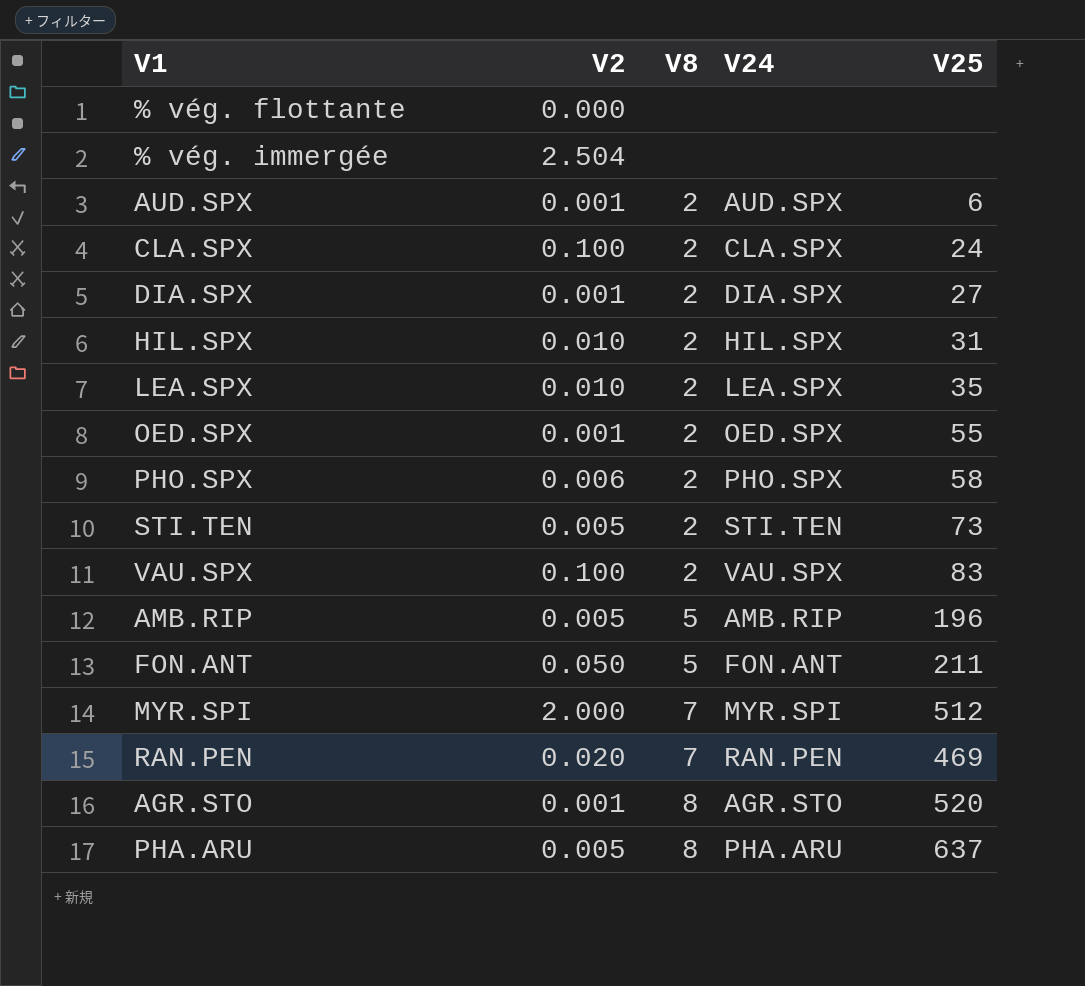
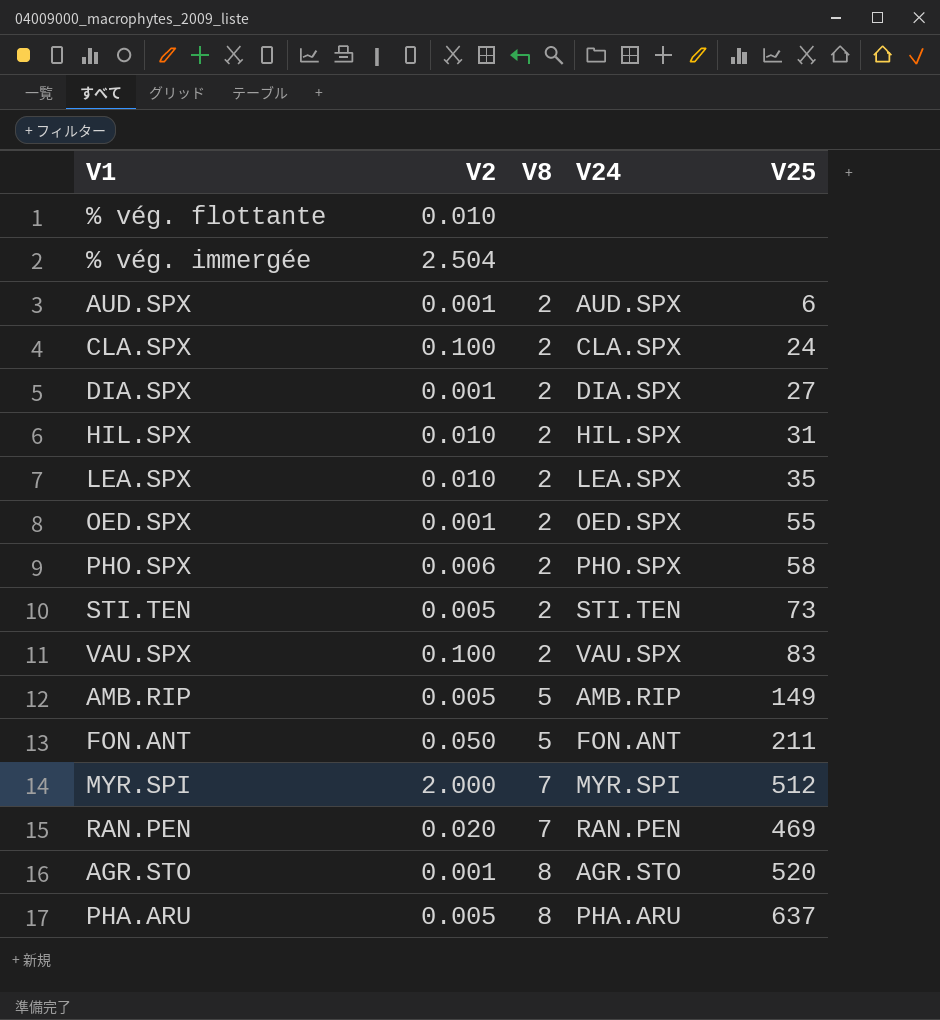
% vég. flottante | V2: 0.000 -> 0.010
AMB.RIP | V25: 196 -> 149

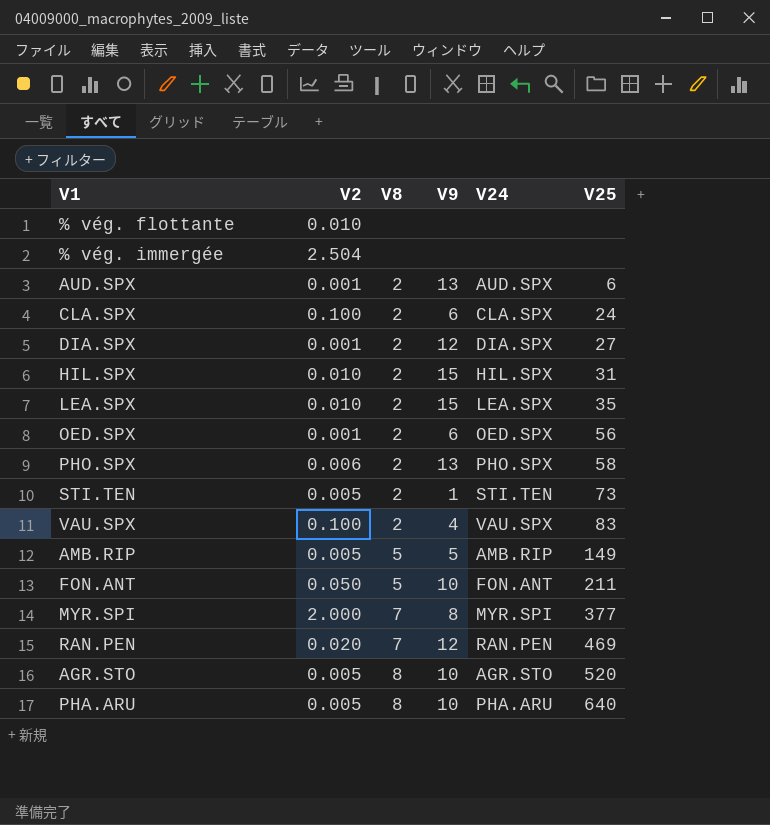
column V9 | position: none -> 4
OED.SPX | V25: 55 -> 56
MYR.SPI | V25: 512 -> 377
AGR.STO | V2: 0.001 -> 0.005
PHA.ARU | V25: 637 -> 640

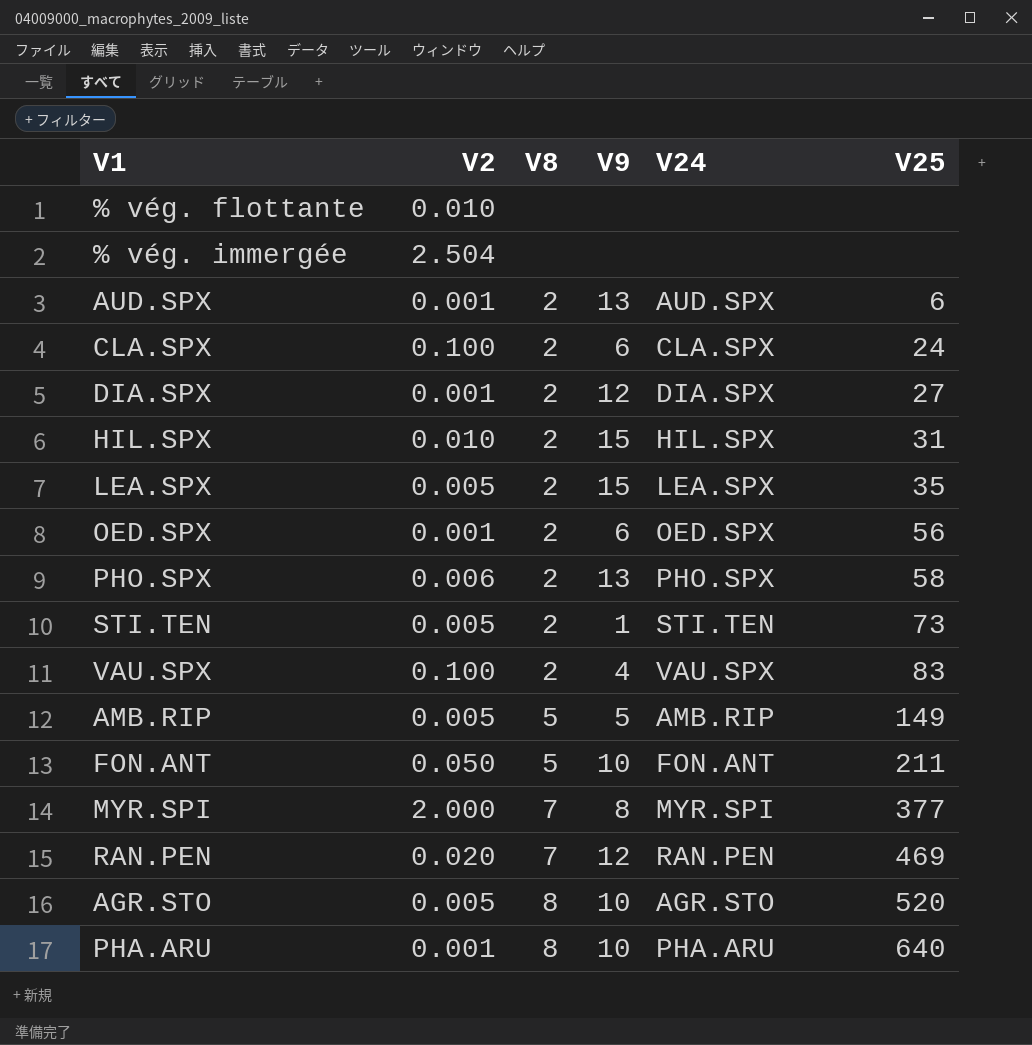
LEA.SPX | V2: 0.010 -> 0.005
PHA.ARU | V2: 0.005 -> 0.001

